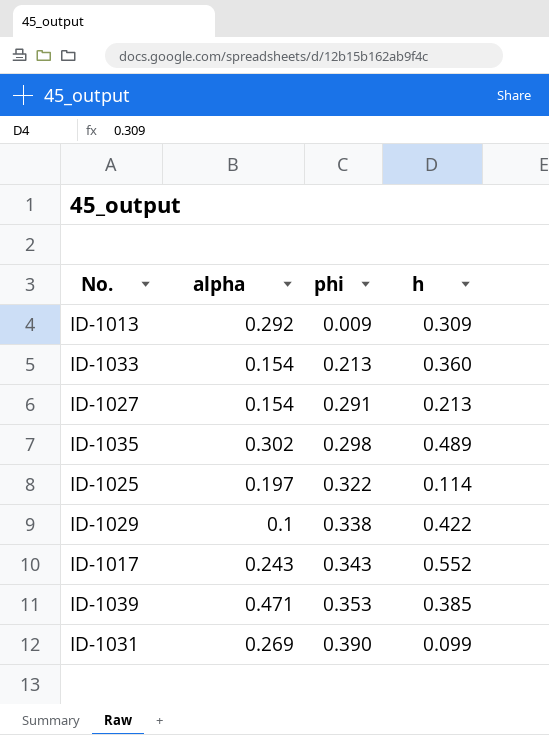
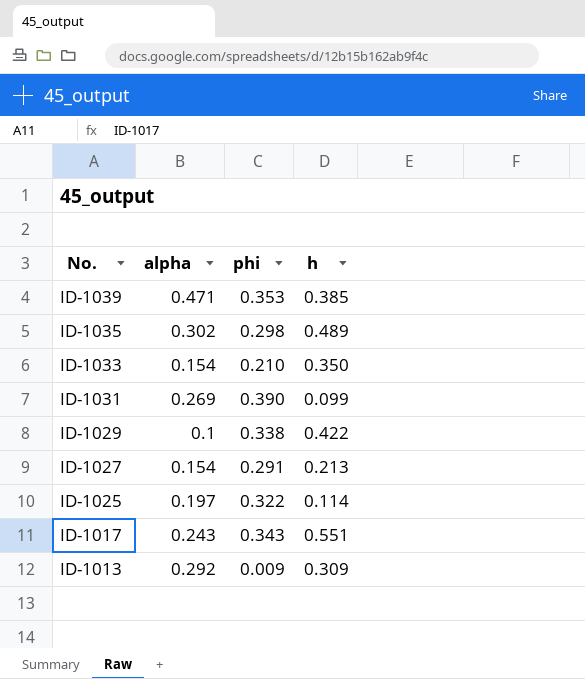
row order: phi ascending -> No. descending
ID-1033 | phi: 0.213 -> 0.210
ID-1033 | h: 0.360 -> 0.350
ID-1017 | h: 0.552 -> 0.551

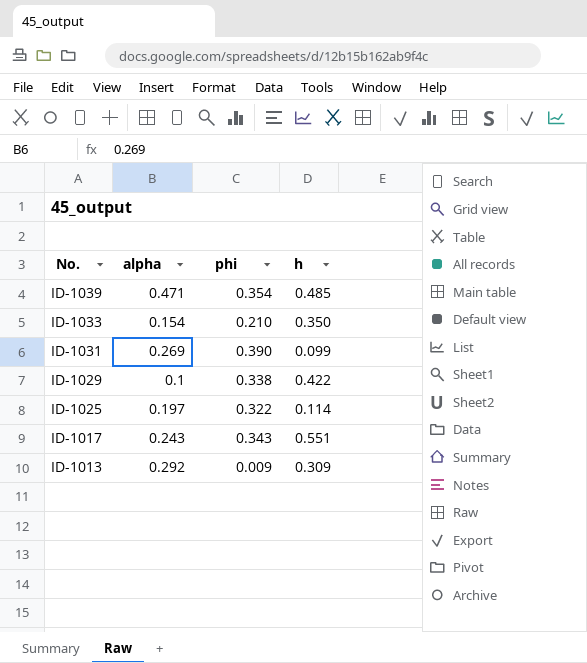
row ID-1035: 0.302 | 0.298 | 0.489 -> none
row ID-1027: 0.154 | 0.291 | 0.213 -> none
ID-1039 | phi: 0.353 -> 0.354
ID-1039 | h: 0.385 -> 0.485

